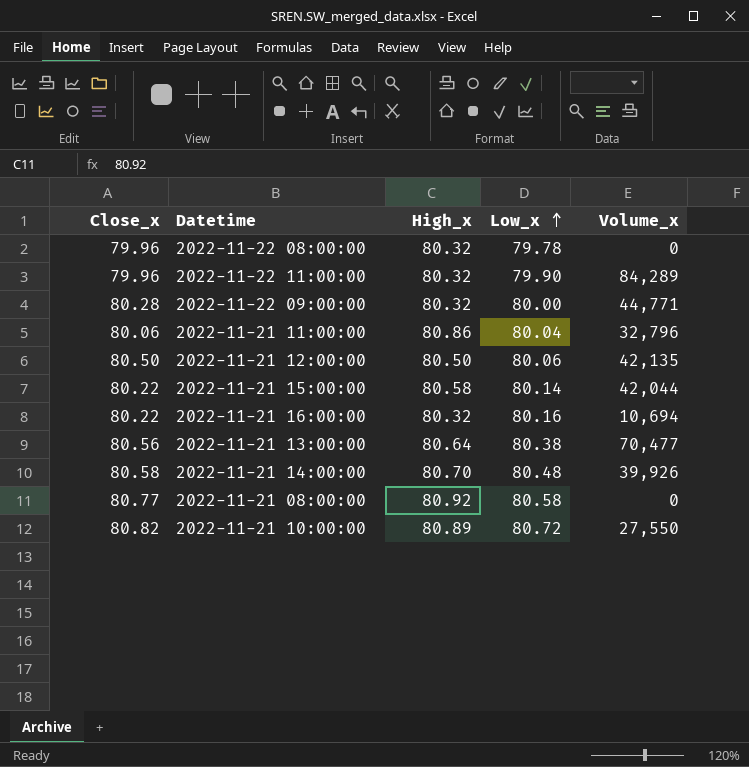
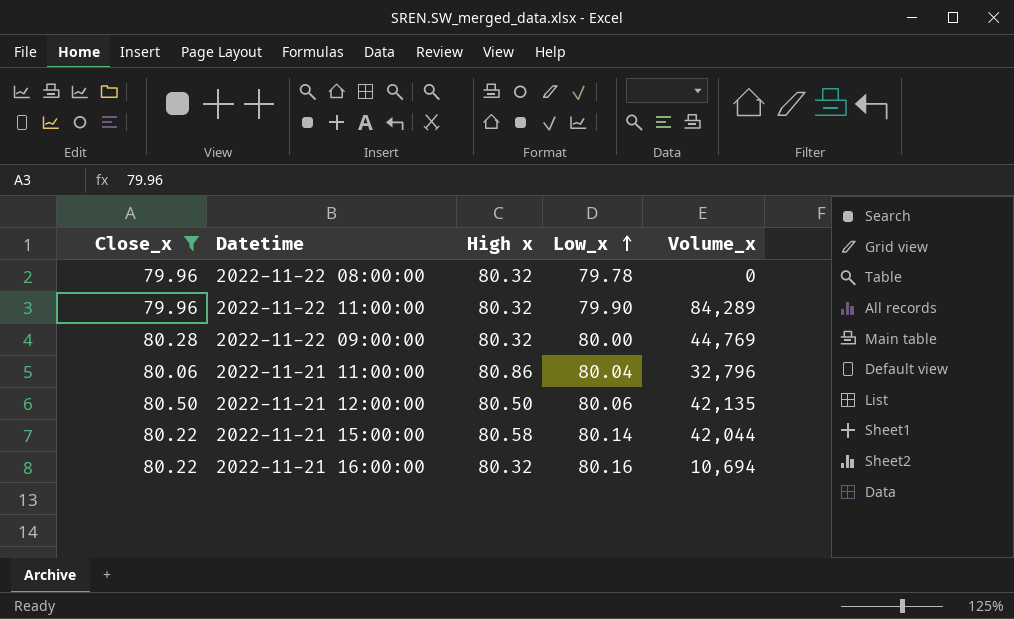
filter: none -> Close_x <= 80.50
column name: High_x -> High x
2022-11-22 09:00:00 | Volume_x: 44,771 -> 44,769

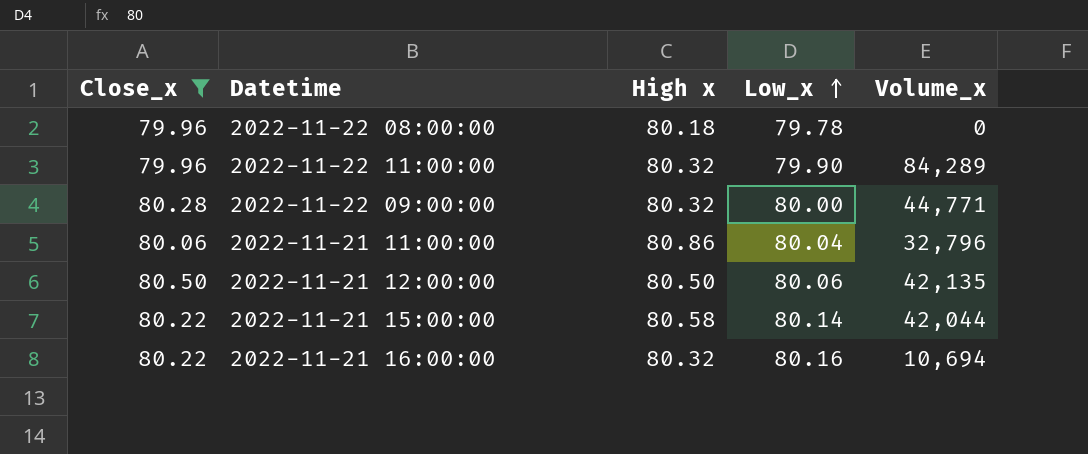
2022-11-22 08:00:00 | High x: 80.32 -> 80.18
2022-11-22 09:00:00 | Volume_x: 44,769 -> 44,771

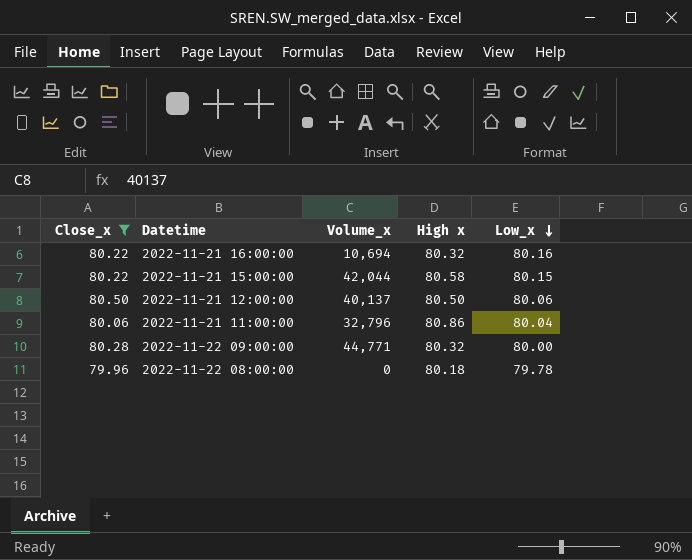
row order: Low_x ascending -> Low_x descending
column Volume_x | position: 5 -> 3
row 2022-11-22 11:00:00: 79.96 | 80.32 | 79.90 | 84,289 -> none
2022-11-21 15:00:00 | Low_x: 80.14 -> 80.15
2022-11-21 12:00:00 | Volume_x: 42,135 -> 40,137

